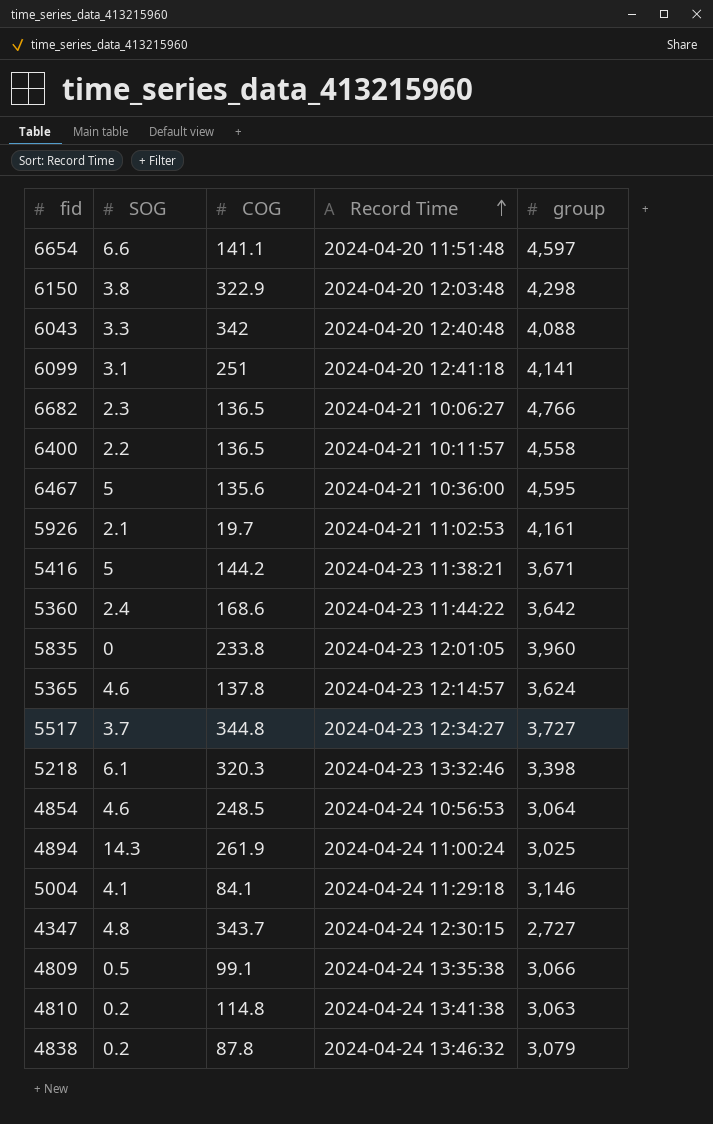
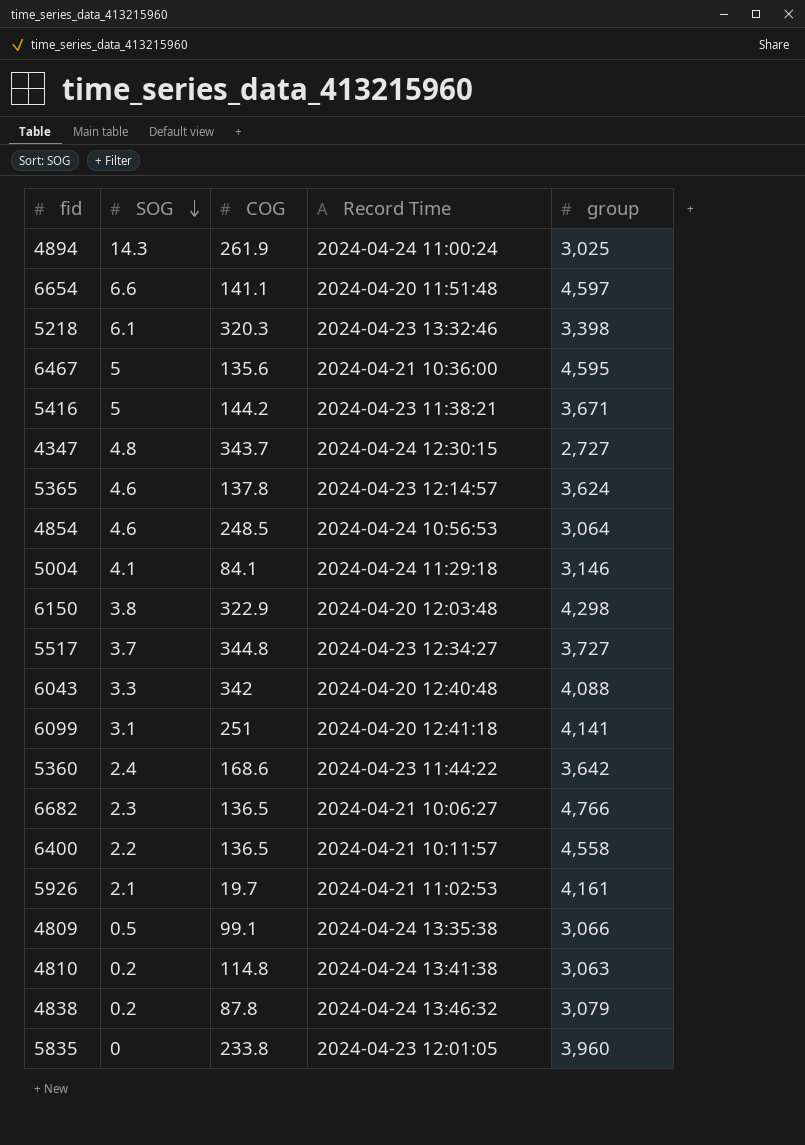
row order: Record Time ascending -> SOG descending

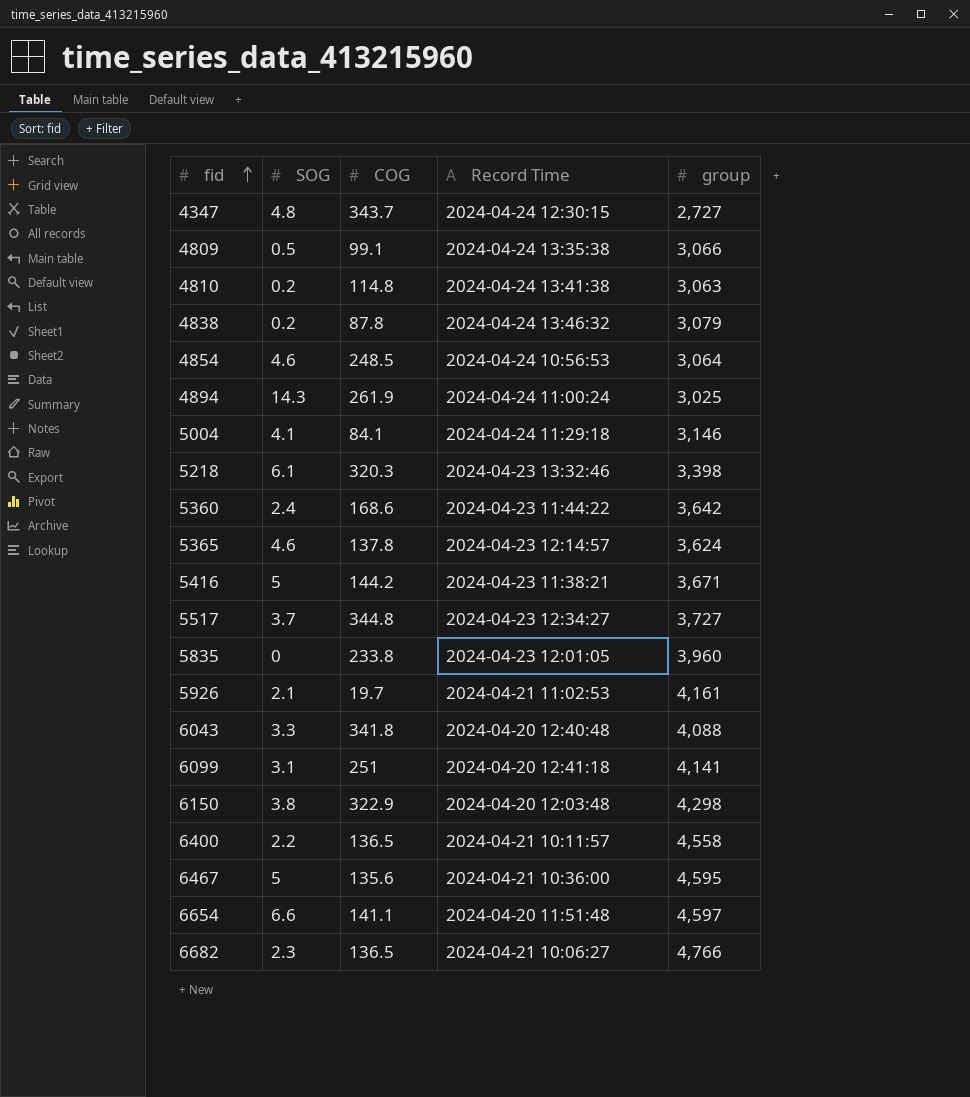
row order: SOG descending -> fid ascending
6043 | COG: 342 -> 341.8

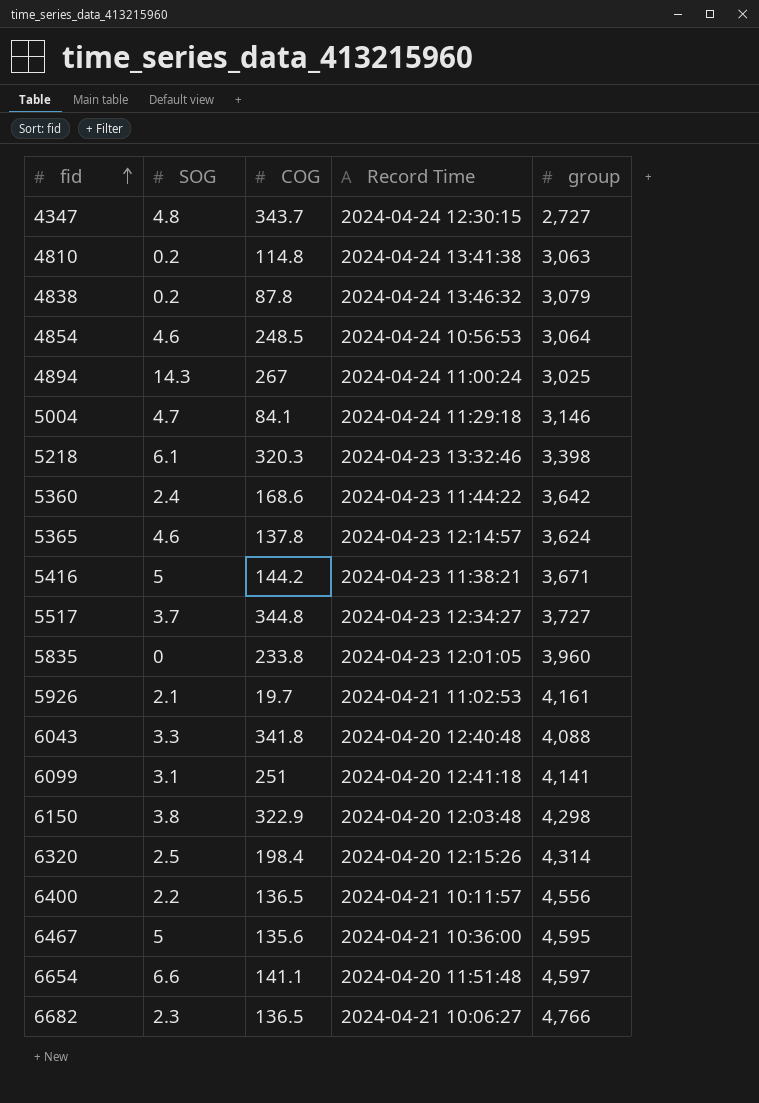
row 4809: 0.5 | 99.1 | 2024-04-24 13:35:38 | 3,066 -> none
4894 | COG: 261.9 -> 267
5004 | SOG: 4.1 -> 4.7
row 6320: none -> 2.5 | 198.4 | 2024-04-20 12:15:26 | 4,314
6400 | group: 4,558 -> 4,556

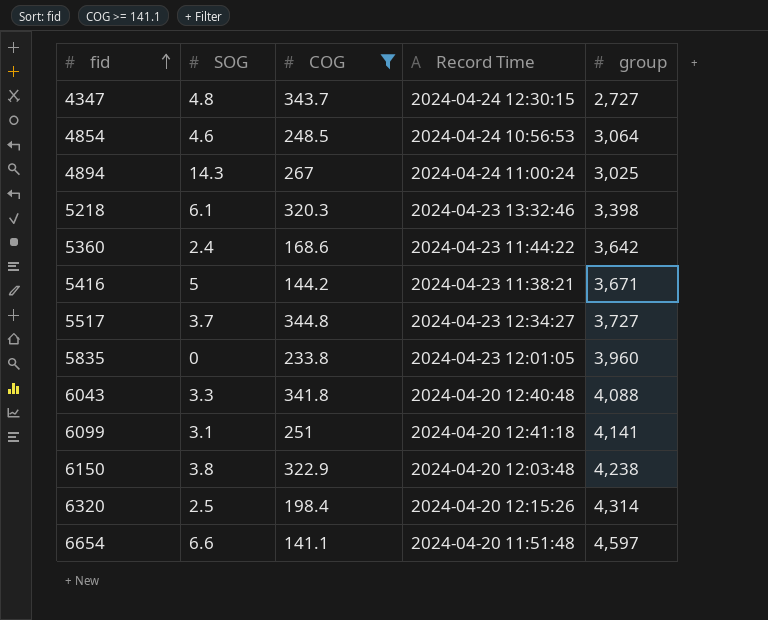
filter: none -> COG >= 141.1
6150 | group: 4,298 -> 4,238

